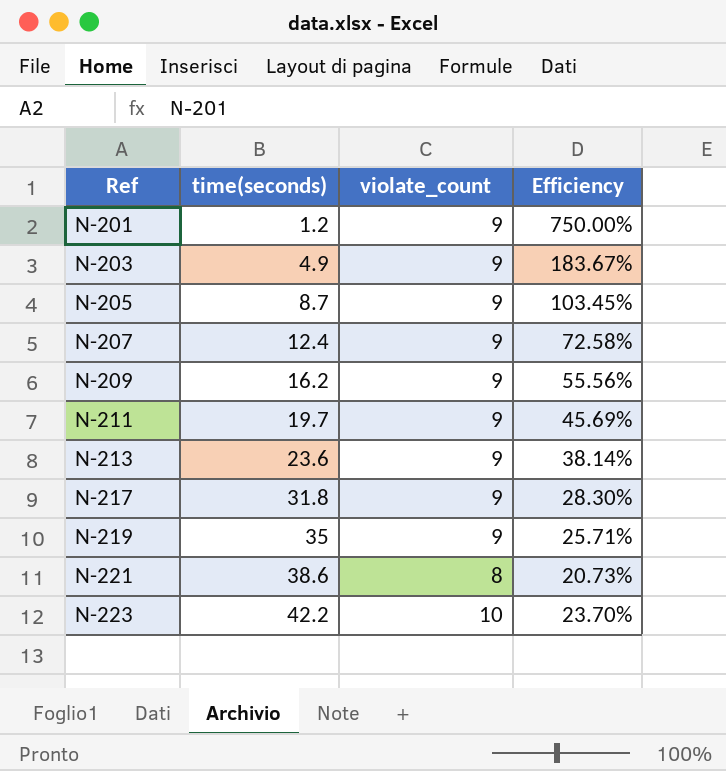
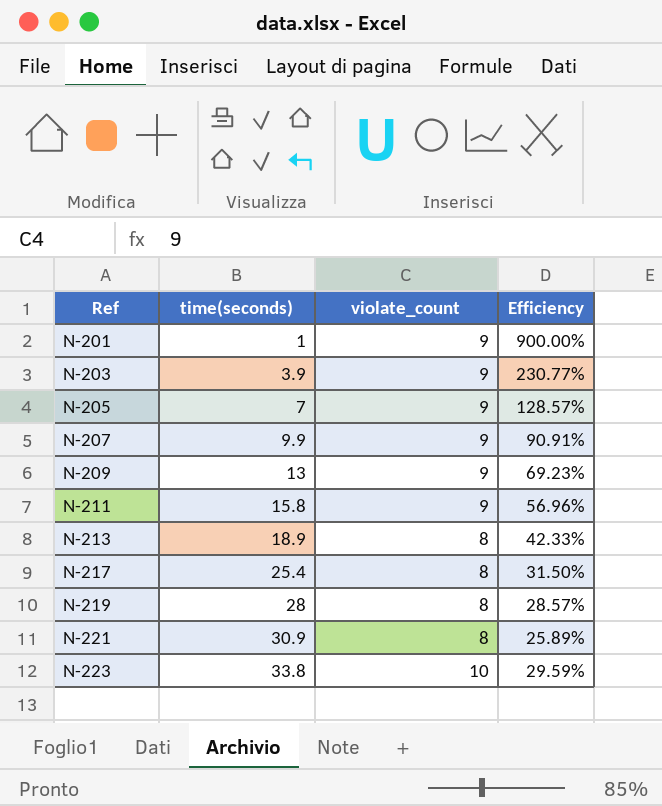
N-201 | time(seconds): 1.2 -> 1
N-201 | Efficiency: 750.00% -> 900.00%
N-203 | time(seconds): 4.9 -> 3.9
N-203 | Efficiency: 183.67% -> 230.77%
N-205 | time(seconds): 8.7 -> 7
N-205 | Efficiency: 103.45% -> 128.57%
N-207 | time(seconds): 12.4 -> 9.9
N-207 | Efficiency: 72.58% -> 90.91%
N-209 | time(seconds): 16.2 -> 13
N-209 | Efficiency: 55.56% -> 69.23%
N-211 | time(seconds): 19.7 -> 15.8
N-211 | Efficiency: 45.69% -> 56.96%
N-213 | time(seconds): 23.6 -> 18.9
N-213 | violate_count: 9 -> 8
N-213 | Efficiency: 38.14% -> 42.33%
N-217 | time(seconds): 31.8 -> 25.4
N-217 | violate_count: 9 -> 8
N-217 | Efficiency: 28.30% -> 31.50%
N-219 | time(seconds): 35 -> 28
N-219 | violate_count: 9 -> 8
N-219 | Efficiency: 25.71% -> 28.57%
N-221 | time(seconds): 38.6 -> 30.9
N-221 | Efficiency: 20.73% -> 25.89%
N-223 | time(seconds): 42.2 -> 33.8
N-223 | Efficiency: 23.70% -> 29.59%

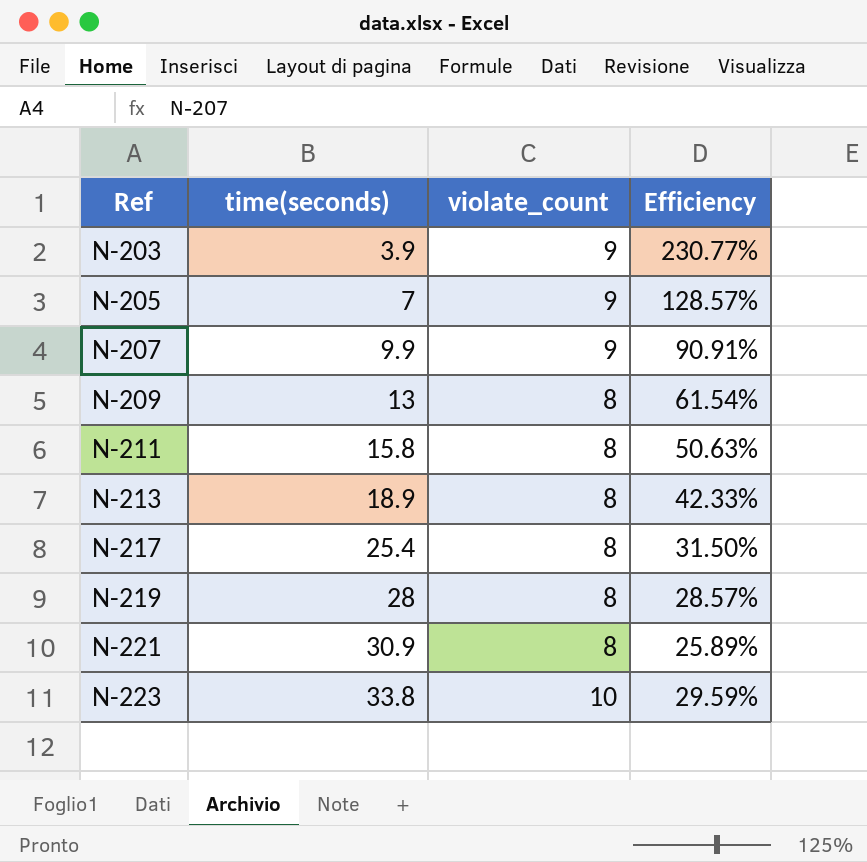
row N-201: 1 | 9 | 900.00% -> none
N-209 | violate_count: 9 -> 8
N-209 | Efficiency: 69.23% -> 61.54%
N-211 | violate_count: 9 -> 8
N-211 | Efficiency: 56.96% -> 50.63%

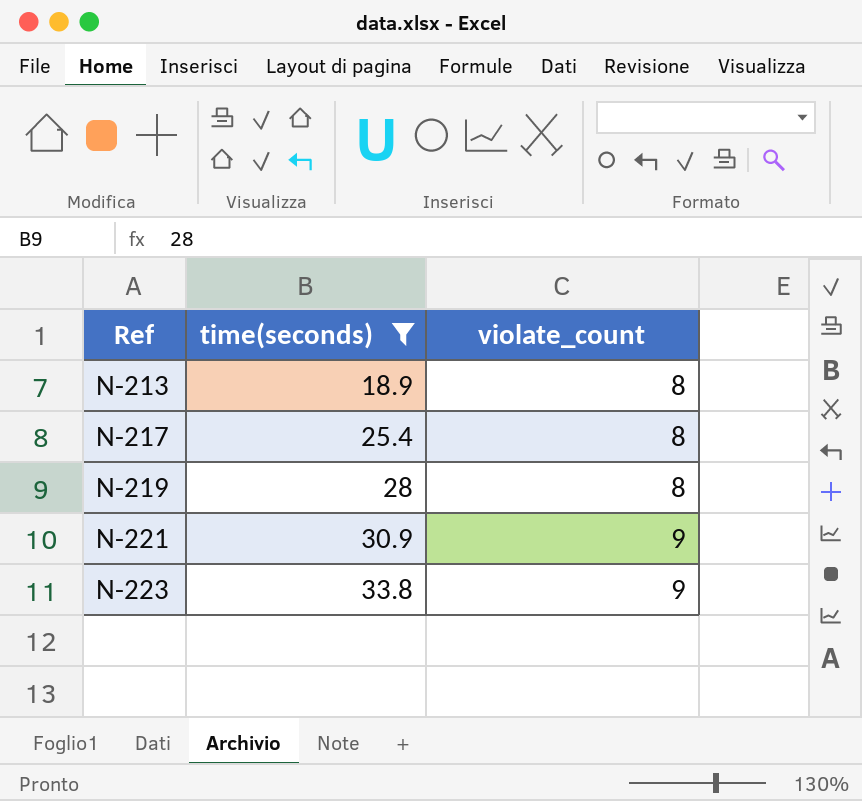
filter: none -> time(seconds) >= 18.9
column Efficiency | formula: [violate_count] / [time(seconds)] -> none
N-221 | violate_count: 8 -> 9
N-223 | violate_count: 10 -> 9

